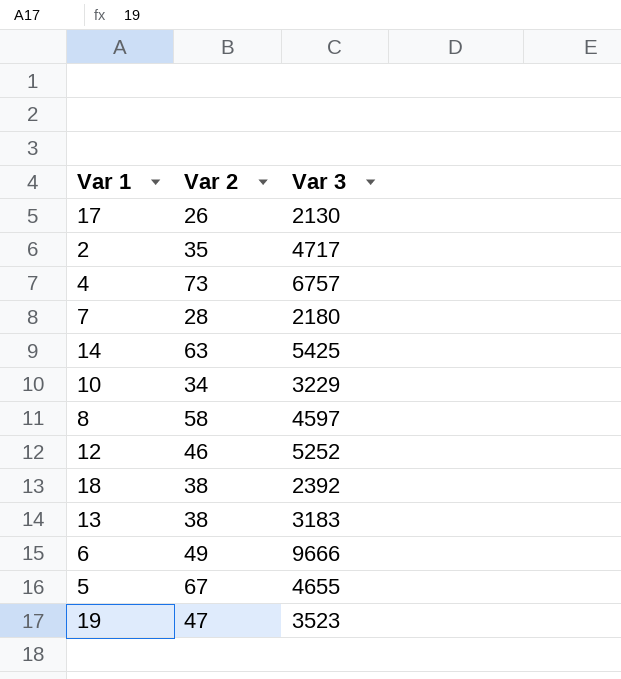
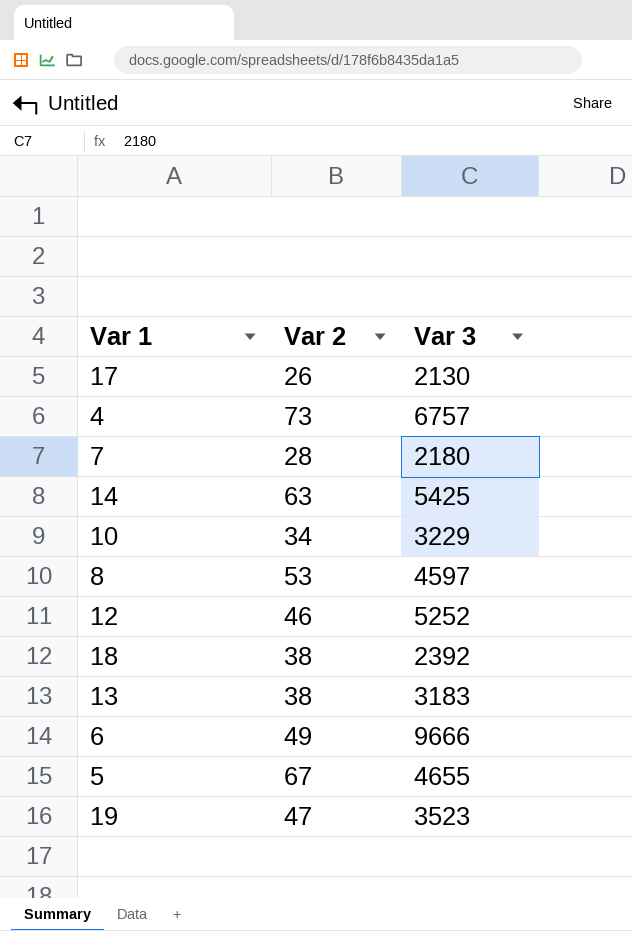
row 2: 35 | 4717 -> none
8 | Var 2: 58 -> 53

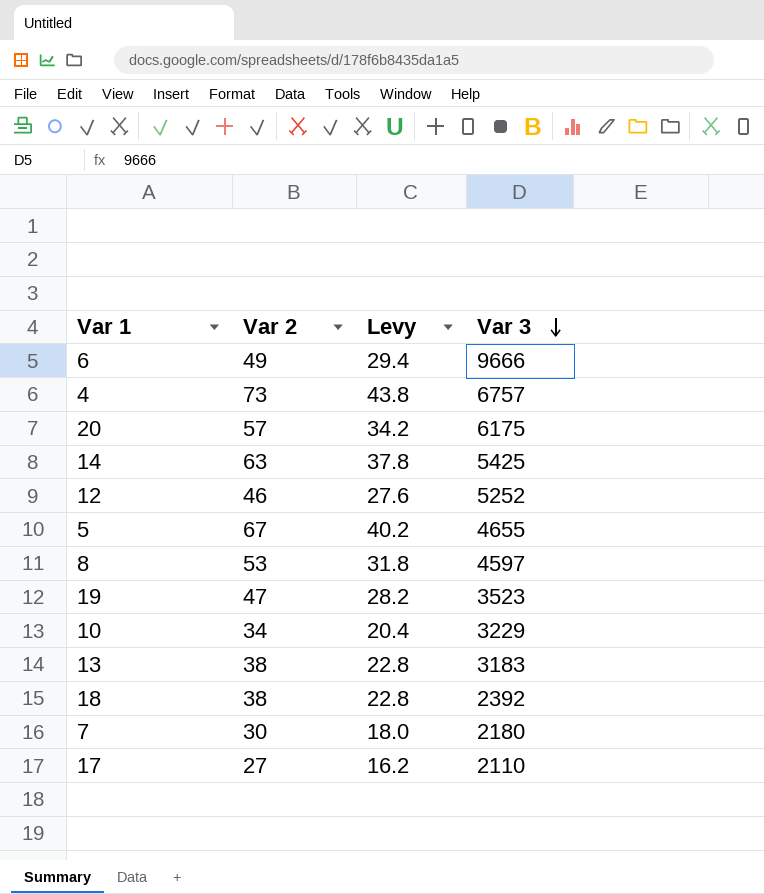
row order: none -> Var 3 descending
column Levy | formula: none -> [Var 2] * 0.6
row 20: none -> 57 | 34.2 | 6175
7 | Var 2: 28 -> 30
17 | Var 2: 26 -> 27
17 | Var 3: 2130 -> 2110

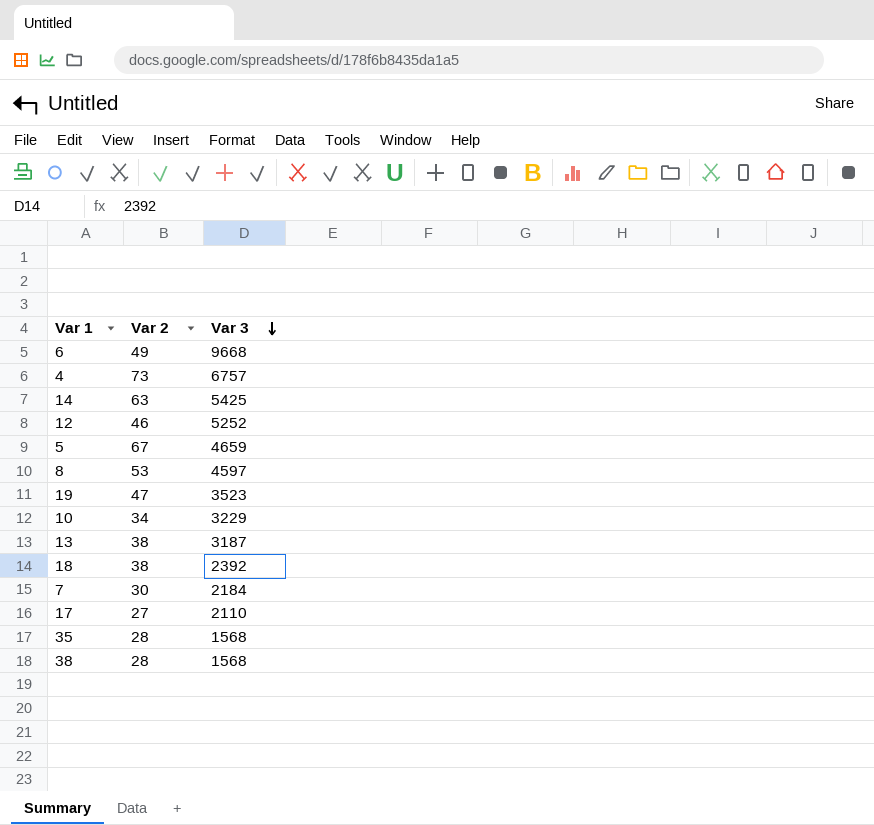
column Levy | formula: [Var 2] * 0.6 -> none
row 20: 57 | 34.2 | 6175 -> none
6 | Var 3: 9666 -> 9668
5 | Var 3: 4655 -> 4659
13 | Var 3: 3183 -> 3187
7 | Var 3: 2180 -> 2184
row 35: none -> 28 | 1568
row 38: none -> 28 | 1568

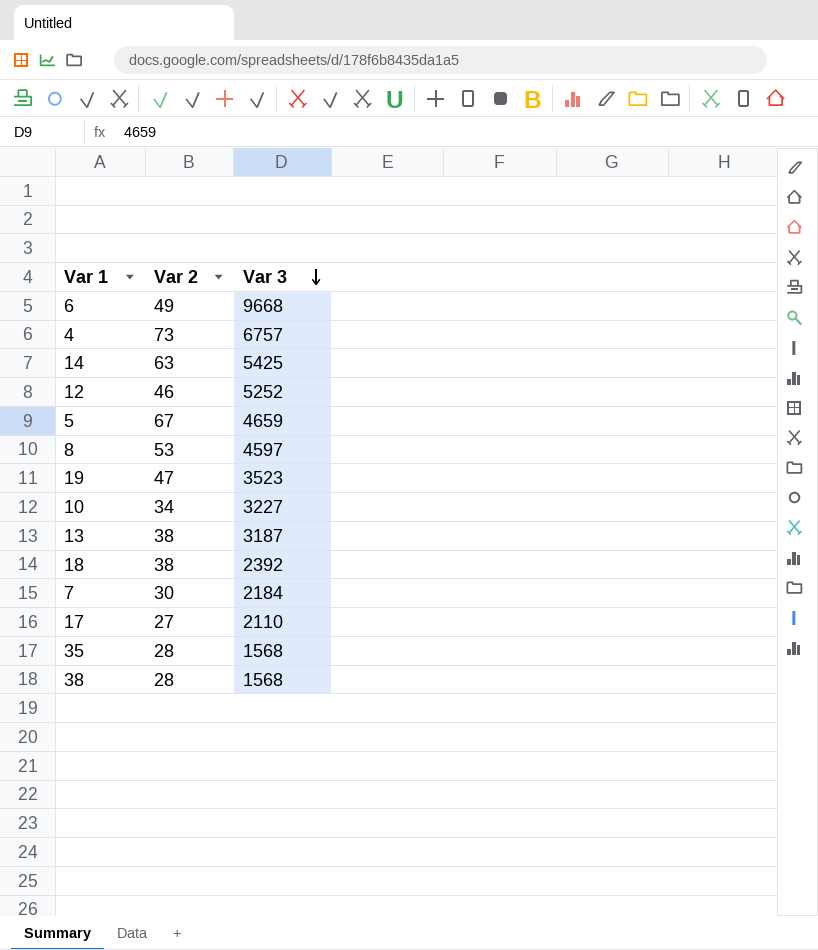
10 | Var 3: 3229 -> 3227

